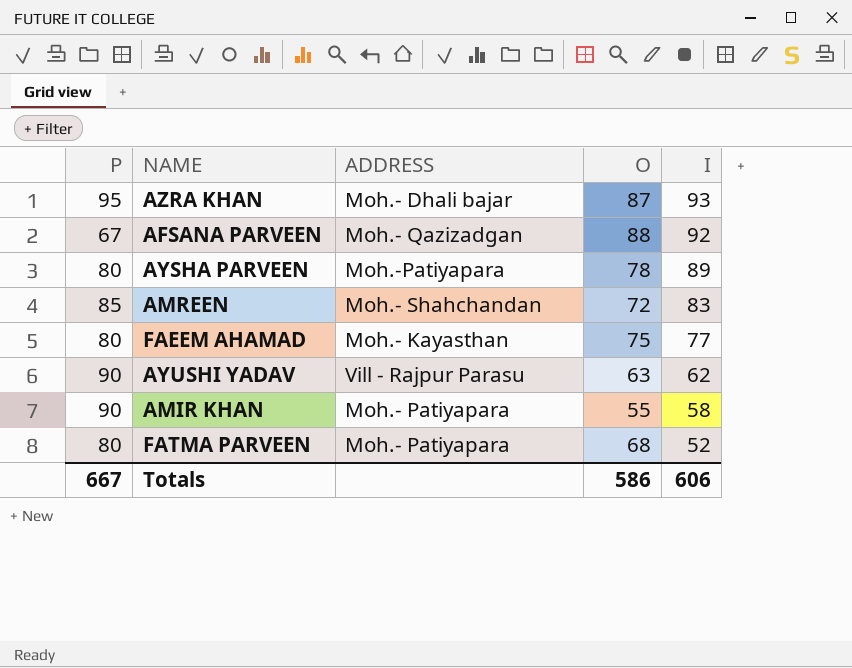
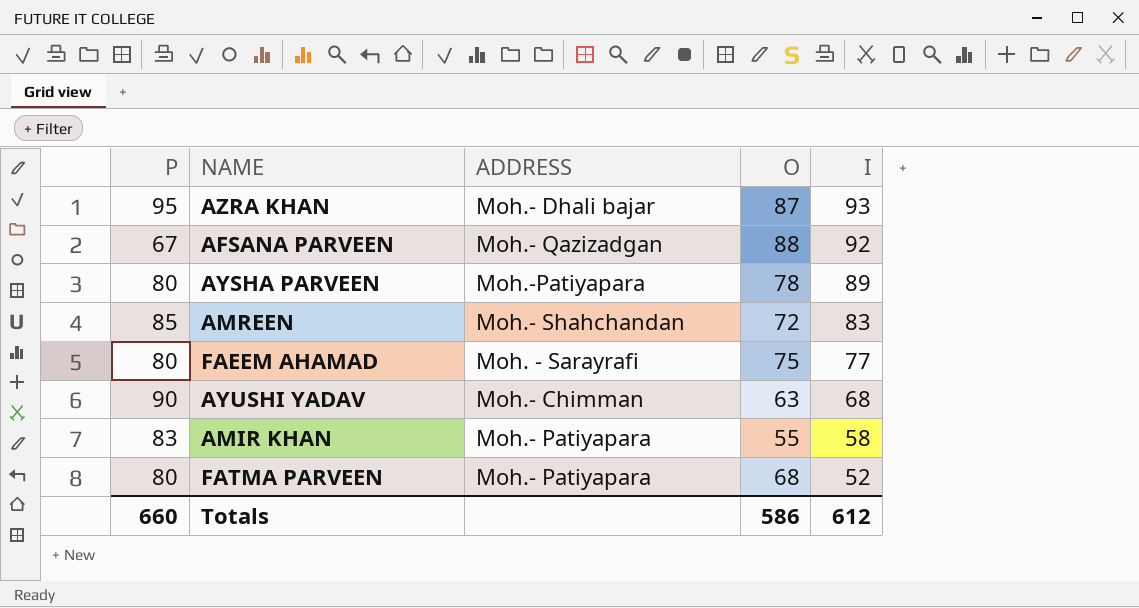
FAEEM AHAMAD | ADDRESS: Moh.- Kayasthan -> Moh. - Sarayrafi
AYUSHI YADAV | ADDRESS: Vill - Rajpur Parasu -> Moh.- Chimman
AYUSHI YADAV | I: 62 -> 68
AMIR KHAN | P: 90 -> 83
Totals | P: 667 -> 660
Totals | I: 606 -> 612

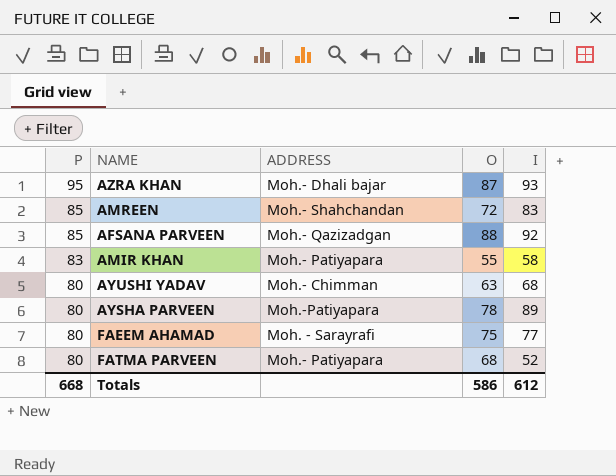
row order: I descending -> P descending
AFSANA PARVEEN | P: 67 -> 85
AYUSHI YADAV | P: 90 -> 80
Totals | P: 660 -> 668

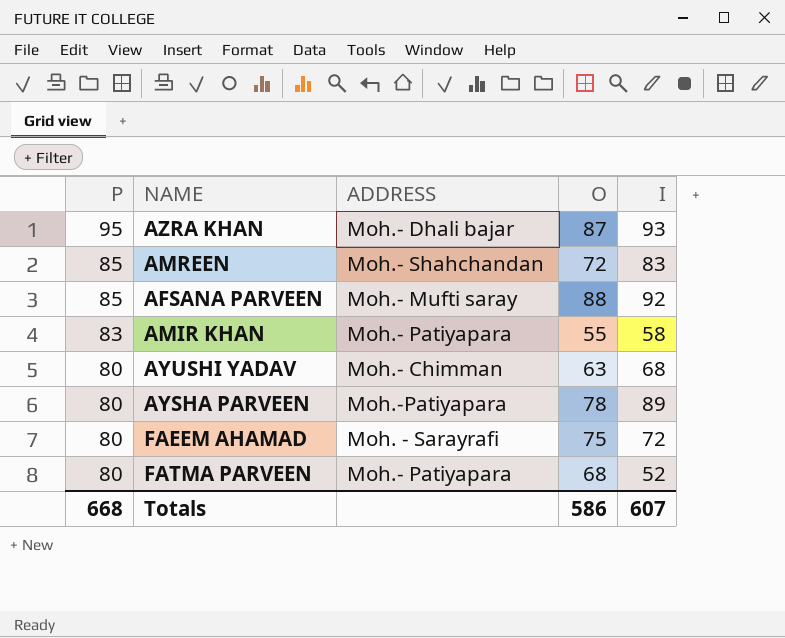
AFSANA PARVEEN | ADDRESS: Moh.- Qazizadgan -> Moh.- Mufti saray
FAEEM AHAMAD | I: 77 -> 72
Totals | I: 612 -> 607

